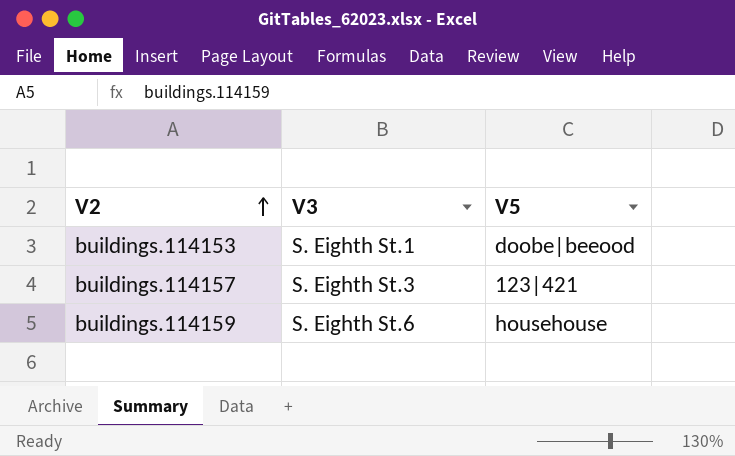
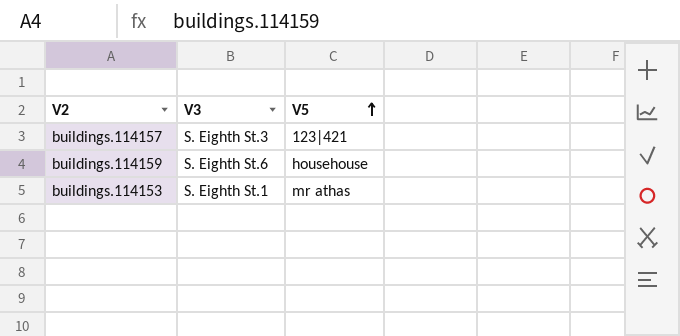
row order: V2 ascending -> V5 ascending
buildings.114153 | V5: doobe|beeood -> mr athas

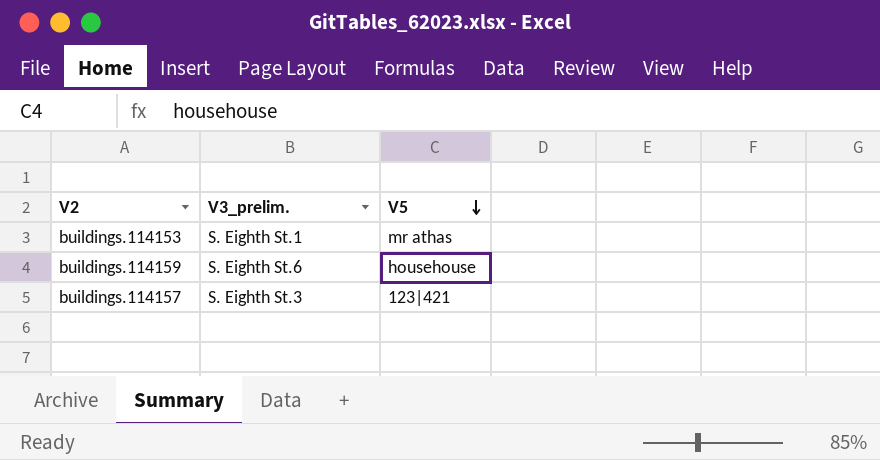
row order: V5 ascending -> V5 descending
column name: V3 -> V3_prelim.

